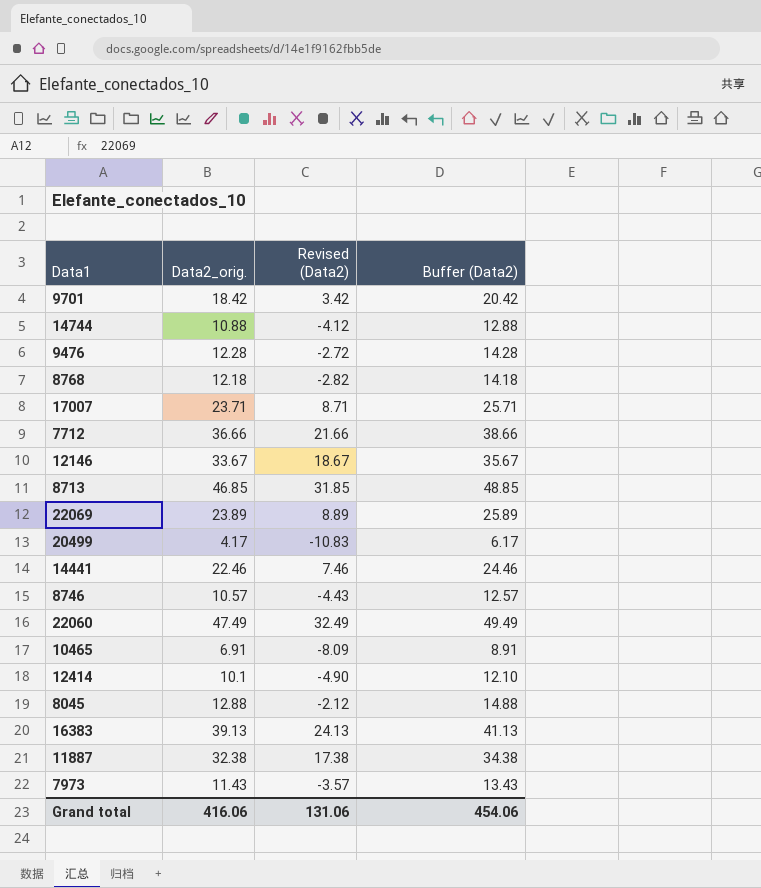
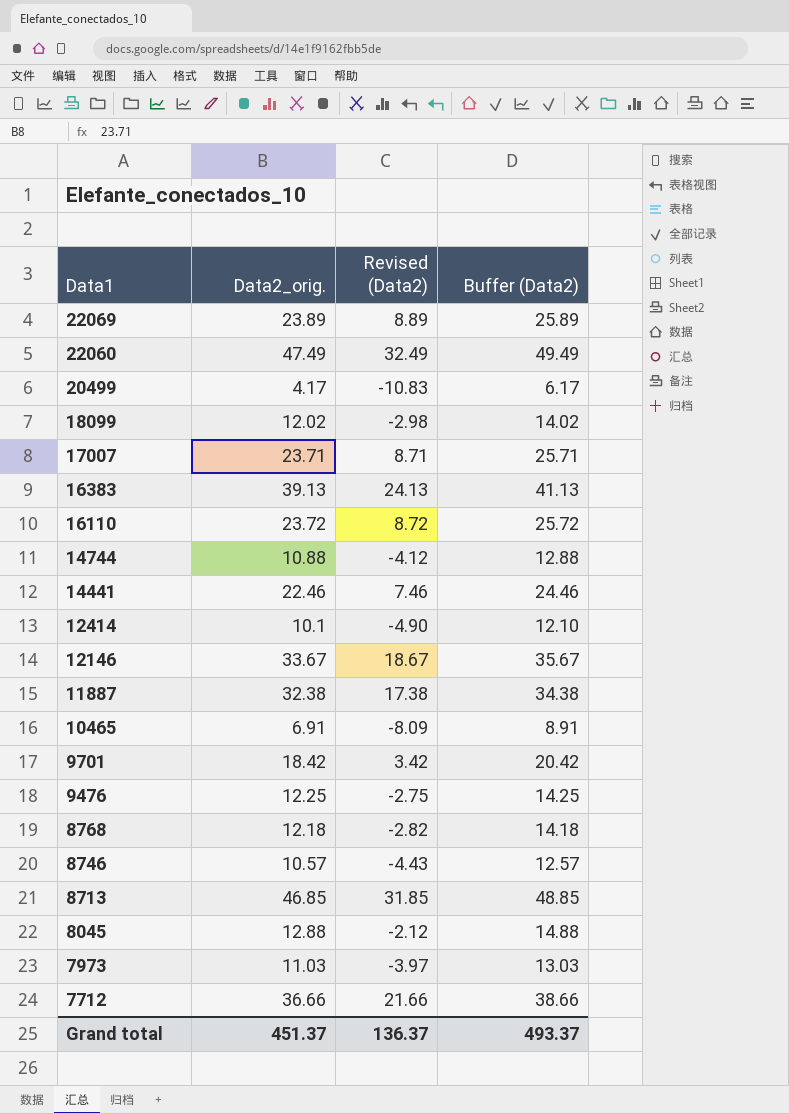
row order: none -> Data1 descending
row 18099: none -> 12.02 | -2.98 | 14.02
row 16110: none -> 23.72 | 8.72 | 25.72
9476 | Data2_orig.: 12.28 -> 12.25
9476 | Revised (Data2): -2.72 -> -2.75
9476 | Buffer (Data2): 14.28 -> 14.25
7973 | Data2_orig.: 11.43 -> 11.03
7973 | Revised (Data2): -3.57 -> -3.97
7973 | Buffer (Data2): 13.43 -> 13.03
Grand total | Data2_orig.: 416.06 -> 451.37
Grand total | Revised (Data2): 131.06 -> 136.37
Grand total | Buffer (Data2): 454.06 -> 493.37

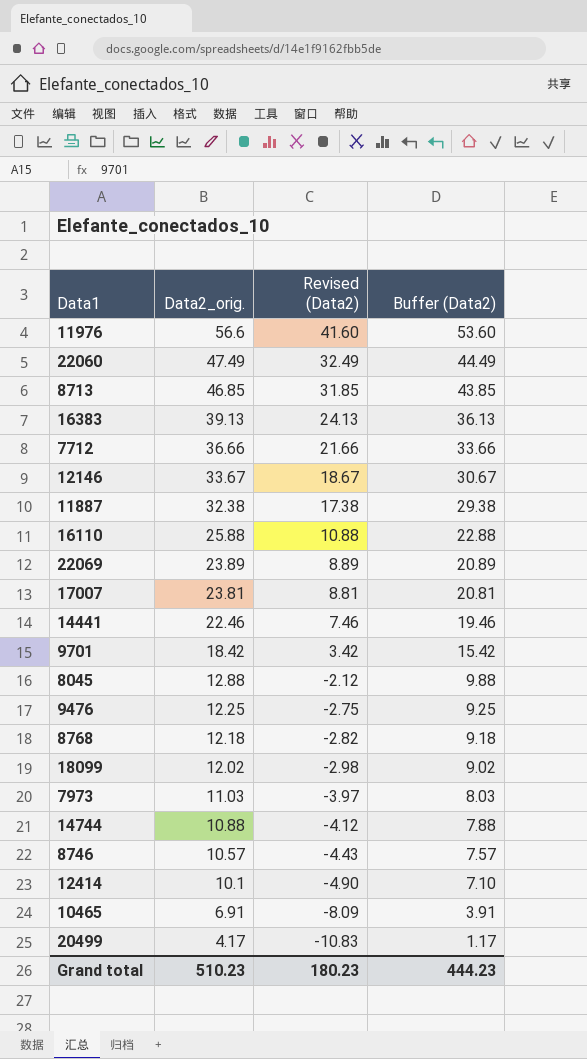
row order: Data1 descending -> Data2_orig. descending
column Buffer (Data2) | formula: [Data2_orig.] + 2 -> [Data2_orig.] - 3
row 11976: none -> 56.6 | 41.60 | 53.60
16110 | Data2_orig.: 23.72 -> 25.88
16110 | Revised (Data2): 8.72 -> 10.88
17007 | Data2_orig.: 23.71 -> 23.81
17007 | Revised (Data2): 8.71 -> 8.81
Grand total | Data2_orig.: 451.37 -> 510.23
Grand total | Revised (Data2): 136.37 -> 180.23
Grand total | Buffer (Data2): 493.37 -> 444.23

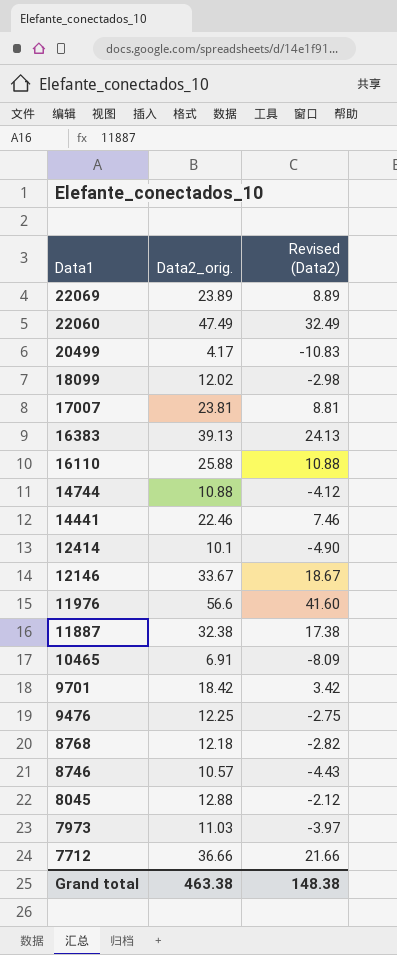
row order: Data2_orig. descending -> Data1 descending
column Buffer (Data2) | formula: [Data2_orig.] - 3 -> none
row 8713: 46.85 | 31.85 | 43.85 -> none
Grand total | Data2_orig.: 510.23 -> 463.38
Grand total | Revised (Data2): 180.23 -> 148.38

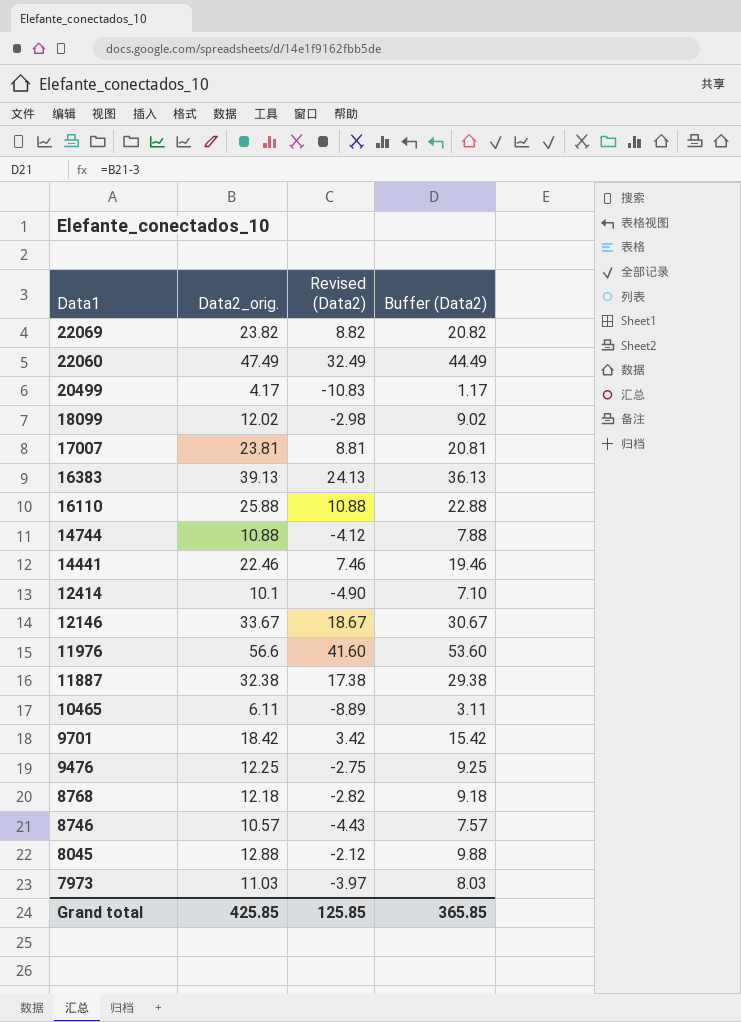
column Buffer (Data2) | formula: none -> [Data2_orig.] - 3
row 7712: 36.66 | 21.66 -> none
22069 | Data2_orig.: 23.89 -> 23.82
22069 | Revised (Data2): 8.89 -> 8.82
10465 | Data2_orig.: 6.91 -> 6.11
10465 | Revised (Data2): -8.09 -> -8.89
Grand total | Data2_orig.: 463.38 -> 425.85
Grand total | Revised (Data2): 148.38 -> 125.85

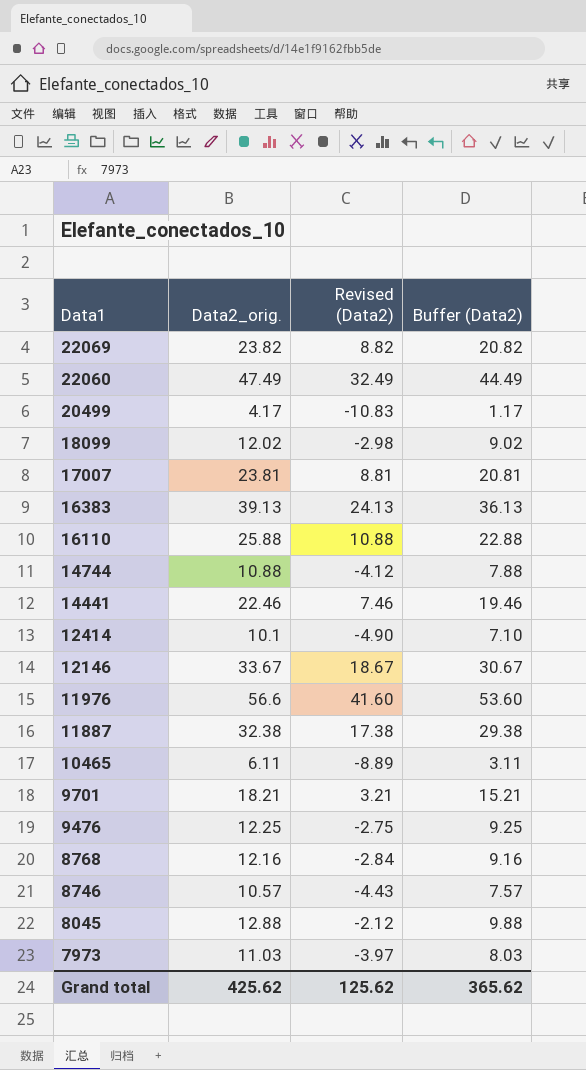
9701 | Data2_orig.: 18.42 -> 18.21
9701 | Revised (Data2): 3.42 -> 3.21
9701 | Buffer (Data2): 15.42 -> 15.21
8768 | Data2_orig.: 12.18 -> 12.16
8768 | Revised (Data2): -2.82 -> -2.84
8768 | Buffer (Data2): 9.18 -> 9.16
Grand total | Data2_orig.: 425.85 -> 425.62
Grand total | Revised (Data2): 125.85 -> 125.62
Grand total | Buffer (Data2): 365.85 -> 365.62

